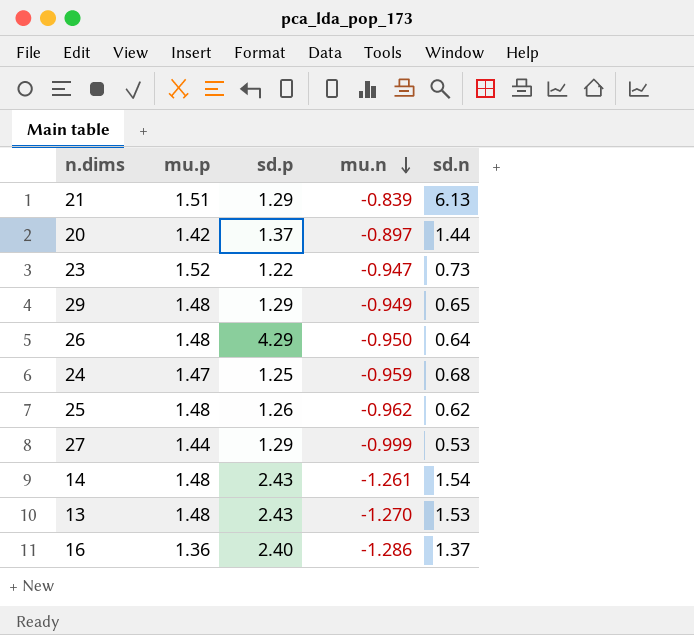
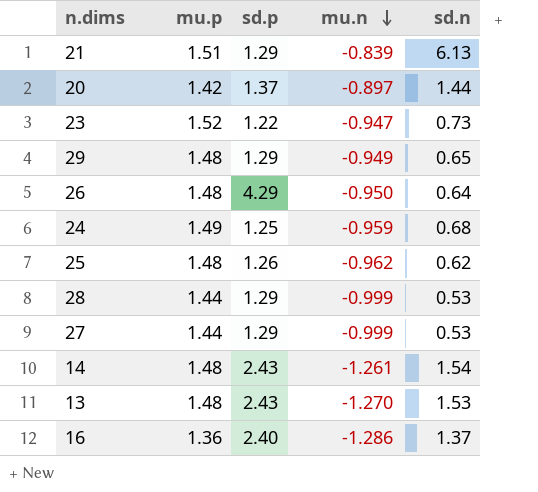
24 | mu.p: 1.47 -> 1.49
row 28: none -> 1.44 | 1.29 | -0.999 | 0.53

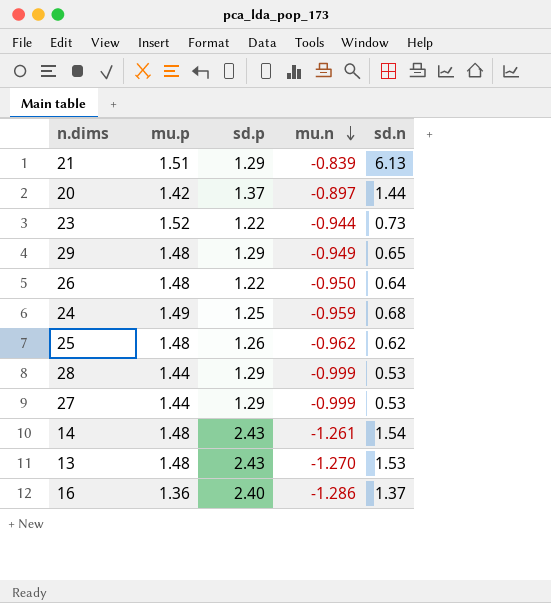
23 | mu.n: -0.947 -> -0.944
26 | sd.p: 4.29 -> 1.22

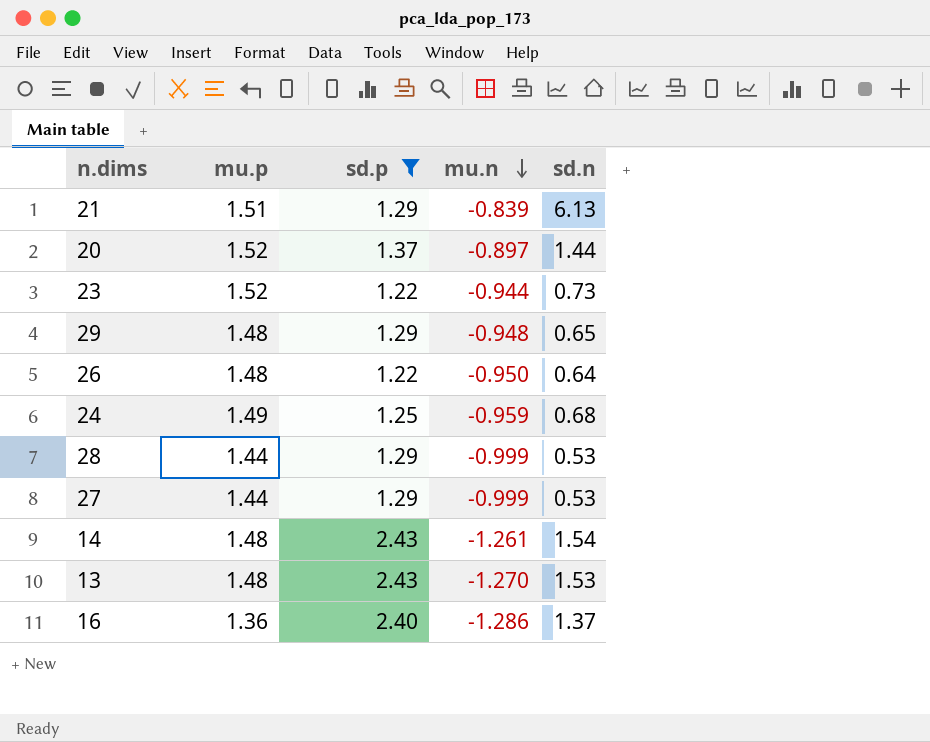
filter: none -> sd.p != 1.26
20 | mu.p: 1.42 -> 1.52
29 | mu.n: -0.949 -> -0.948

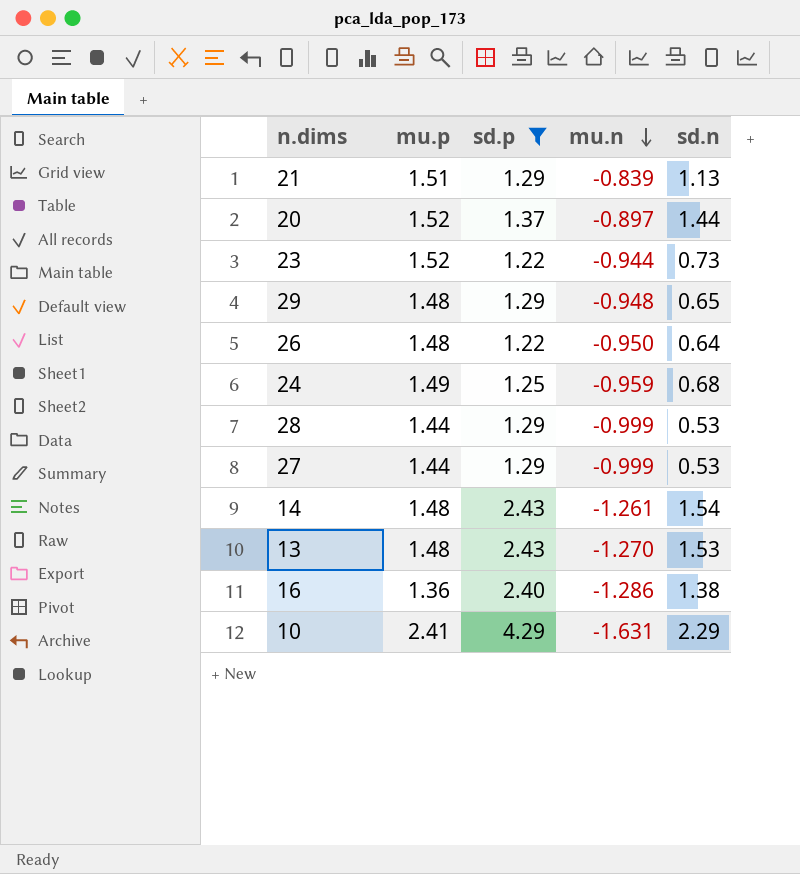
21 | sd.n: 6.13 -> 1.13
16 | sd.n: 1.37 -> 1.38
row 10: none -> 2.41 | 4.29 | -1.631 | 2.29

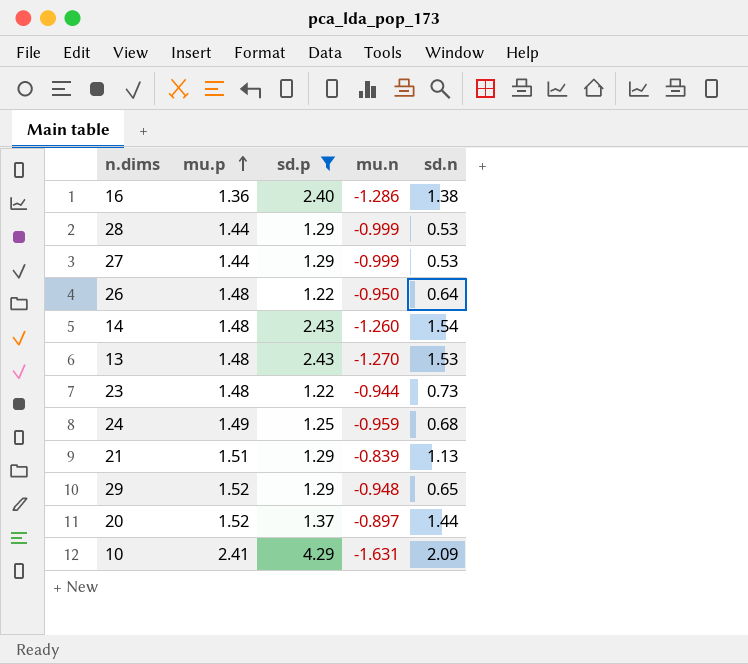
row order: mu.n descending -> mu.p ascending
14 | mu.n: -1.261 -> -1.260
23 | mu.p: 1.52 -> 1.48
29 | mu.p: 1.48 -> 1.52
10 | sd.n: 2.29 -> 2.09

